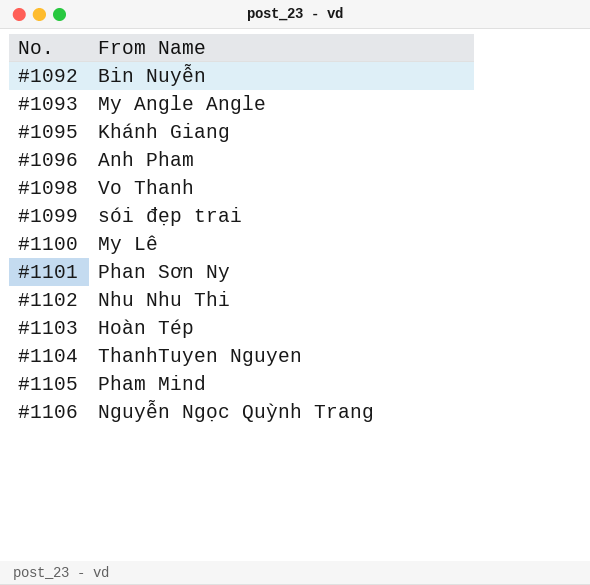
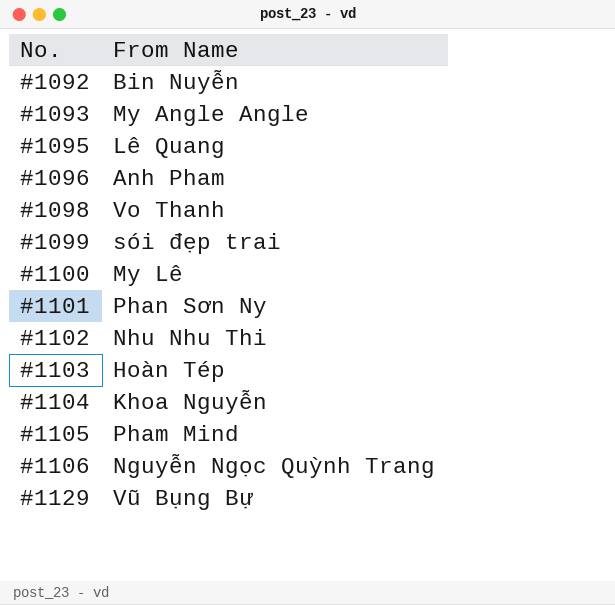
#1095 | From Name: Khánh Giang -> Lê Quang
#1104 | From Name: ThanhTuyen Nguyen -> Khoa Nguyễn
row #1129: none -> Vũ Bụng Bự

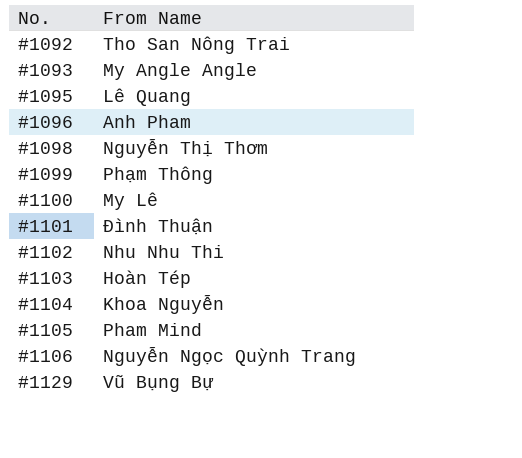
#1092 | From Name: Bin Nuyễn -> Tho San Nông Trai
#1098 | From Name: Vo Thanh -> Nguyễn Thị Thơm
#1099 | From Name: sói đẹp trai -> Phạm Thông
#1101 | From Name: Phan Sơn Ny -> Đình Thuận

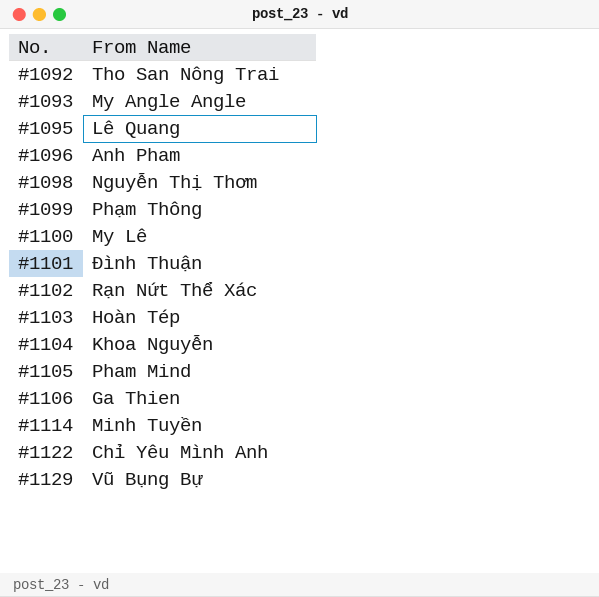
#1102 | From Name: Nhu Nhu Thi -> Rạn Nứt Thể Xác
#1106 | From Name: Nguyễn Ngọc Quỳnh Trang -> Ga Thien
row #1114: none -> Minh Tuyền
row #1122: none -> Chỉ Yêu Mình Anh

